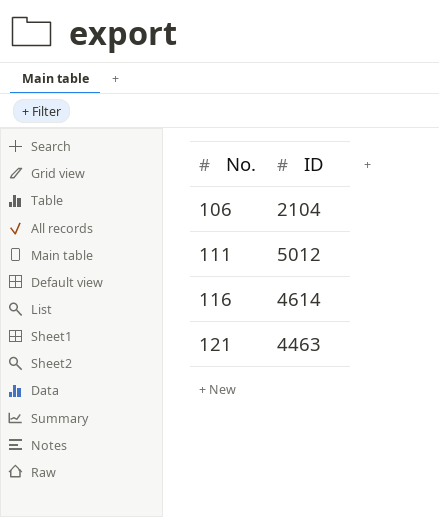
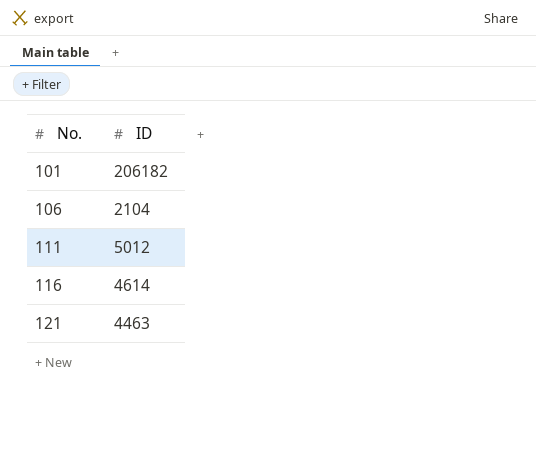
row 101: none -> 206182

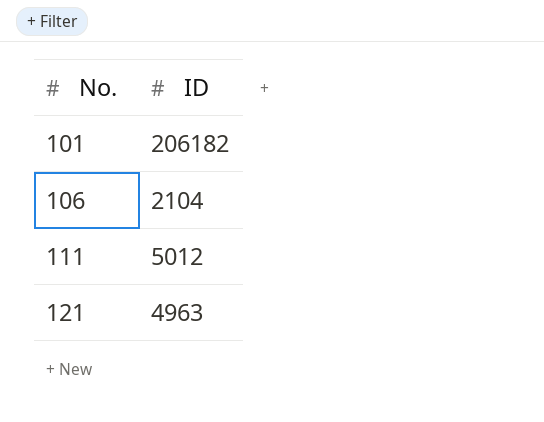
row 116: 4614 -> none
121 | ID: 4463 -> 4963

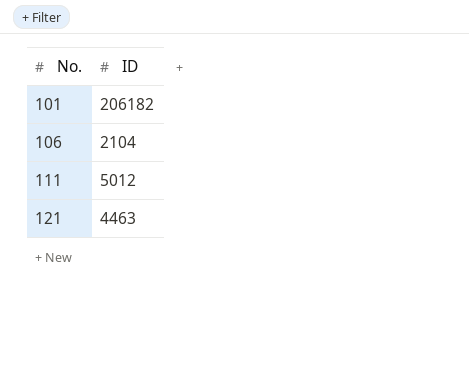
121 | ID: 4963 -> 4463

